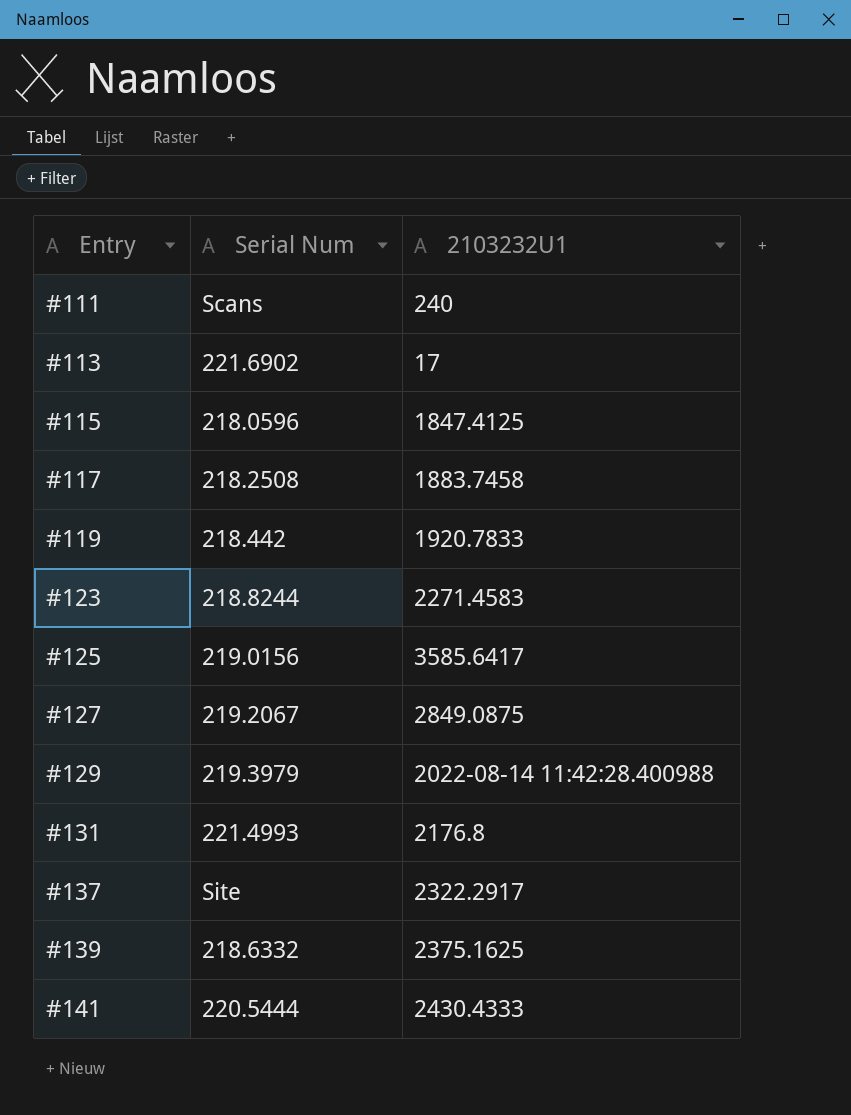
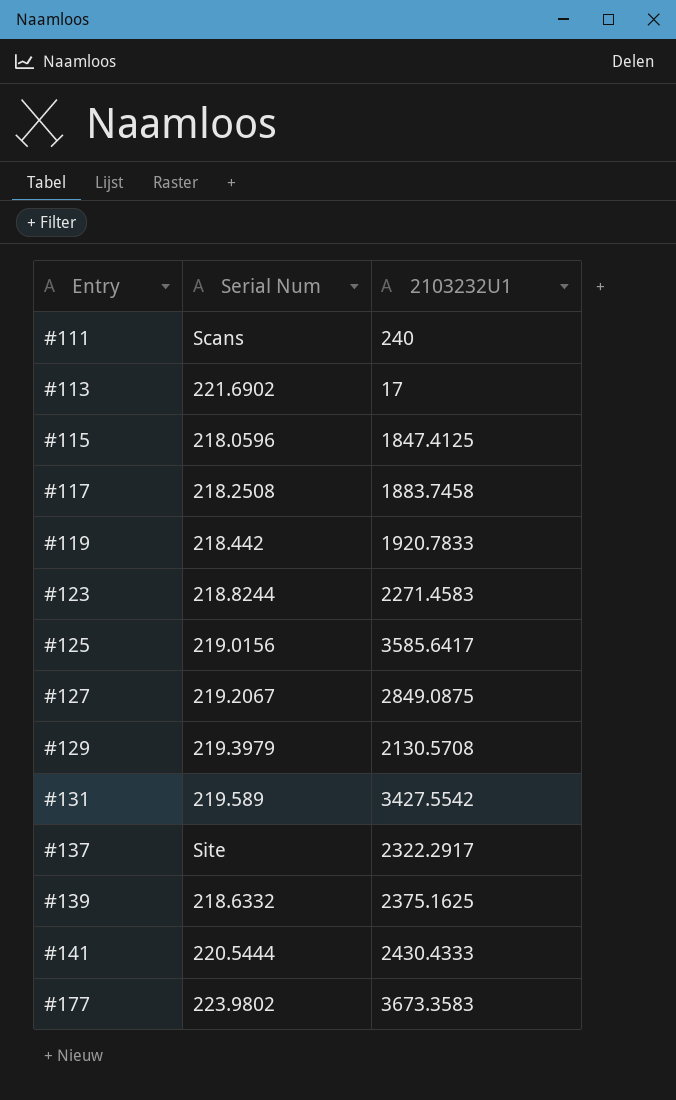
#129 | 2103232U1: 2022-08-14 11:42:28.400988 -> 2130.5708
#131 | Serial Num: 221.4993 -> 219.589
#131 | 2103232U1: 2176.8 -> 3427.5542
row #177: none -> 223.9802 | 3673.3583

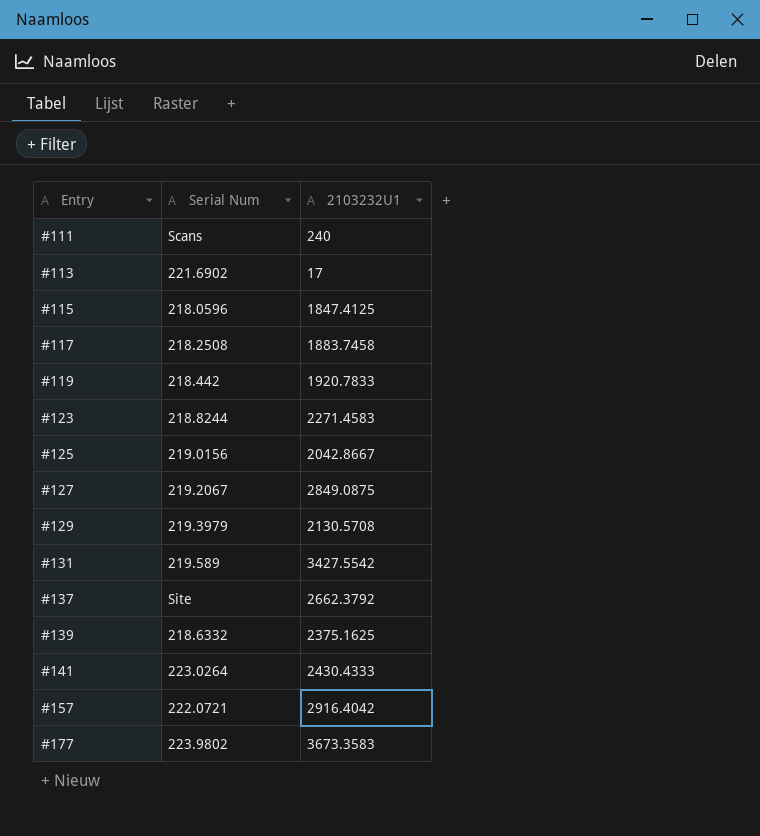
#125 | 2103232U1: 3585.6417 -> 2042.8667
#137 | 2103232U1: 2322.2917 -> 2662.3792
#141 | Serial Num: 220.5444 -> 223.0264
row #157: none -> 222.0721 | 2916.4042

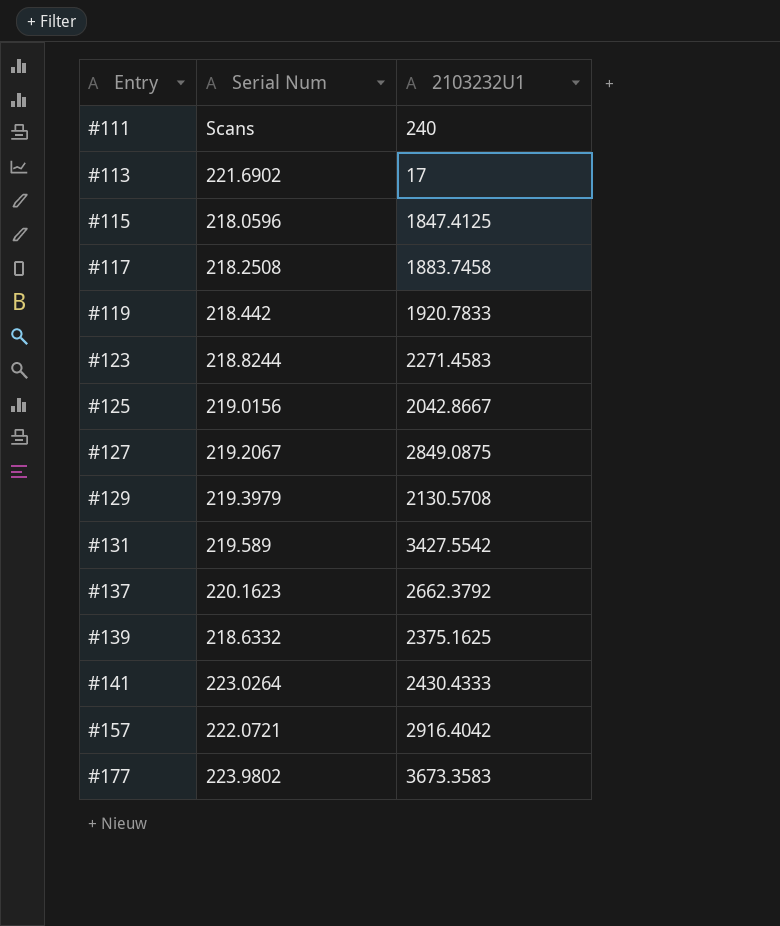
#137 | Serial Num: Site -> 220.1623

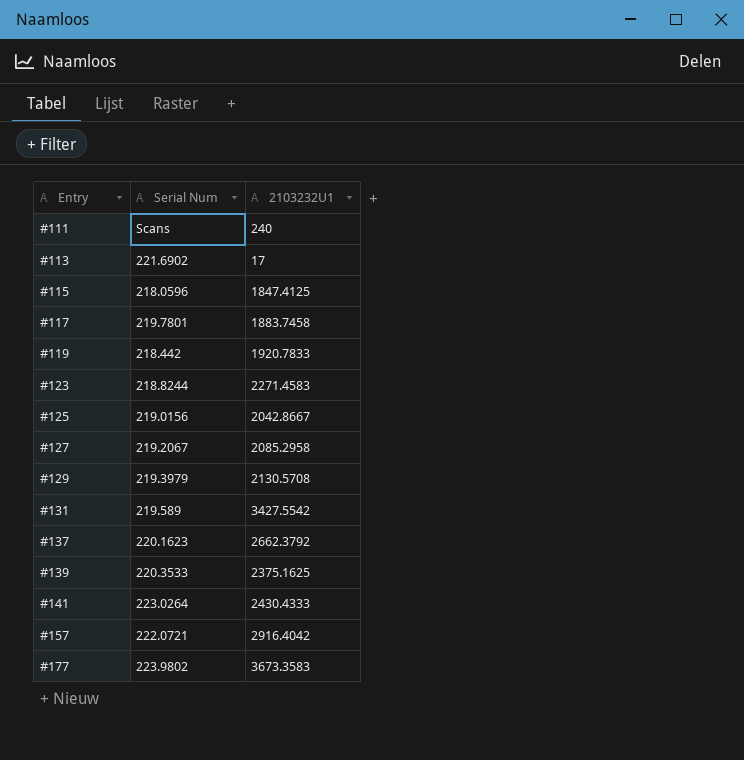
#117 | Serial Num: 218.2508 -> 219.7801
#127 | 2103232U1: 2849.0875 -> 2085.2958
#139 | Serial Num: 218.6332 -> 220.3533

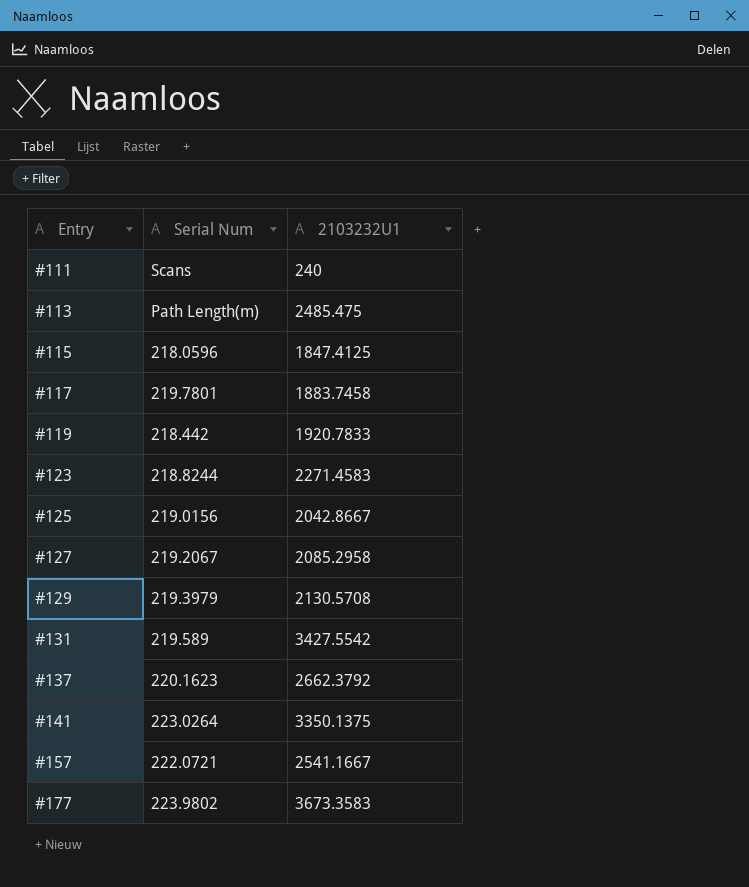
row #139: 220.3533 | 2375.1625 -> none
#113 | Serial Num: 221.6902 -> Path Length(m)
#113 | 2103232U1: 17 -> 2485.475
#141 | 2103232U1: 2430.4333 -> 3350.1375
#157 | 2103232U1: 2916.4042 -> 2541.1667

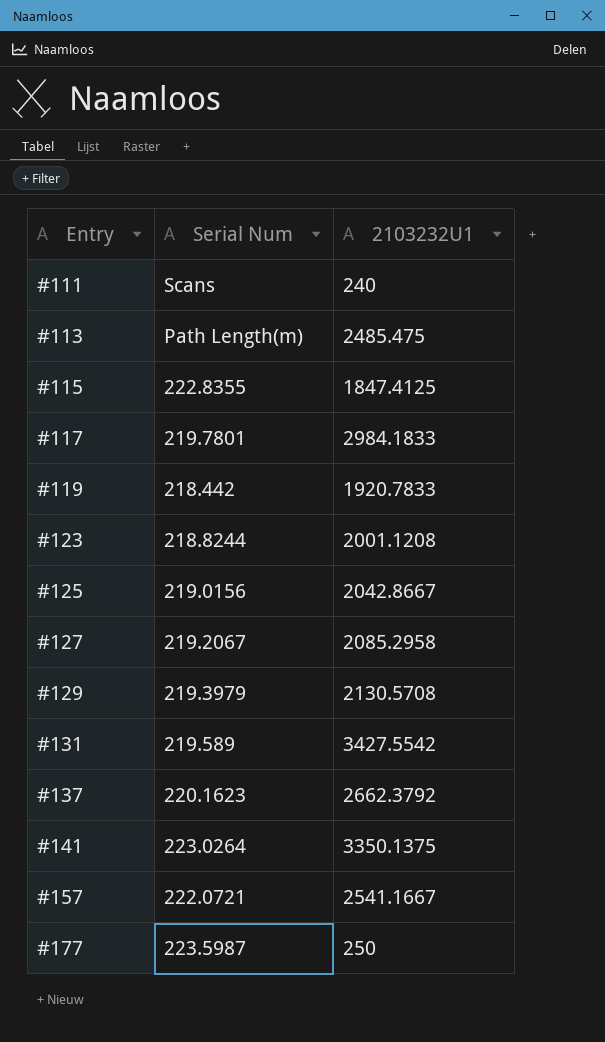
#115 | Serial Num: 218.0596 -> 222.8355
#117 | 2103232U1: 1883.7458 -> 2984.1833
#123 | 2103232U1: 2271.4583 -> 2001.1208
#177 | Serial Num: 223.9802 -> 223.5987
#177 | 2103232U1: 3673.3583 -> 250

